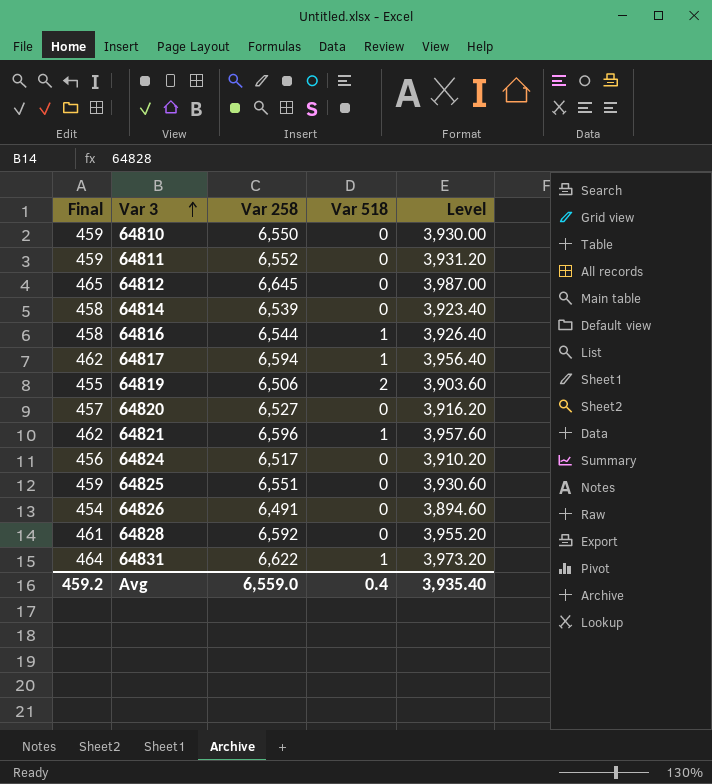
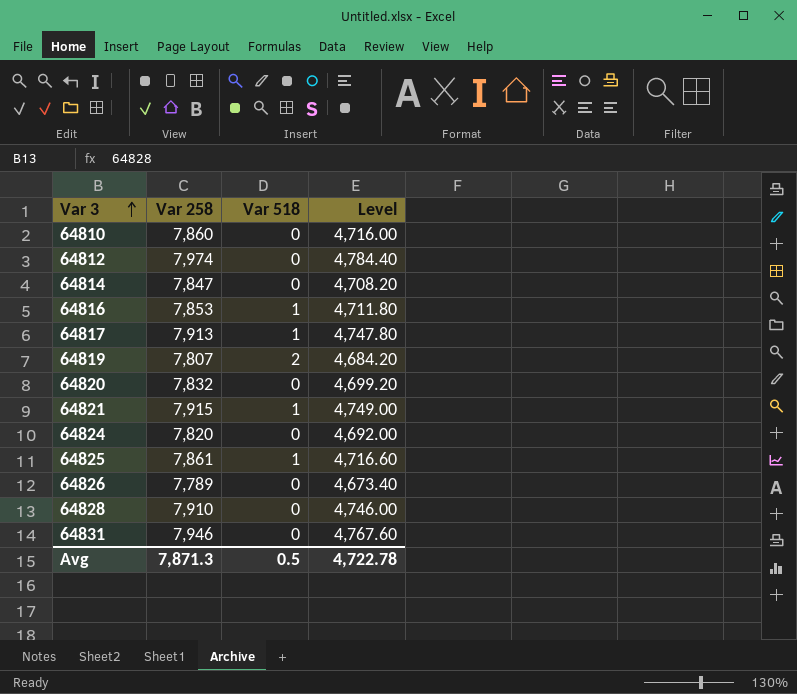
column Final | formula: [Var 258] * 0.07 -> none
row 64811: 459 | 6,552 | 0 | 3,931.20 -> none
64810 | Var 258: 6,550 -> 7,860
64810 | Level: 3,930.00 -> 4,716.00
64812 | Var 258: 6,645 -> 7,974
64812 | Level: 3,987.00 -> 4,784.40
64814 | Var 258: 6,539 -> 7,847
64814 | Level: 3,923.40 -> 4,708.20
64816 | Var 258: 6,544 -> 7,853
64816 | Level: 3,926.40 -> 4,711.80
64817 | Var 258: 6,594 -> 7,913
64817 | Level: 3,956.40 -> 4,747.80
64819 | Var 258: 6,506 -> 7,807
64819 | Level: 3,903.60 -> 4,684.20
64820 | Var 258: 6,527 -> 7,832
64820 | Level: 3,916.20 -> 4,699.20
64821 | Var 258: 6,596 -> 7,915
64821 | Level: 3,957.60 -> 4,749.00
64824 | Var 258: 6,517 -> 7,820
64824 | Level: 3,910.20 -> 4,692.00
64825 | Var 258: 6,551 -> 7,861
64825 | Var 518: 0 -> 1
64825 | Level: 3,930.60 -> 4,716.60
64826 | Var 258: 6,491 -> 7,789
64826 | Level: 3,894.60 -> 4,673.40
64828 | Var 258: 6,592 -> 7,910
64828 | Level: 3,955.20 -> 4,746.00
64831 | Var 258: 6,622 -> 7,946
64831 | Var 518: 1 -> 0
64831 | Level: 3,973.20 -> 4,767.60
Avg | Var 258: 6,559.0 -> 7,871.3
Avg | Var 518: 0.4 -> 0.5
Avg | Level: 3,935.40 -> 4,722.78

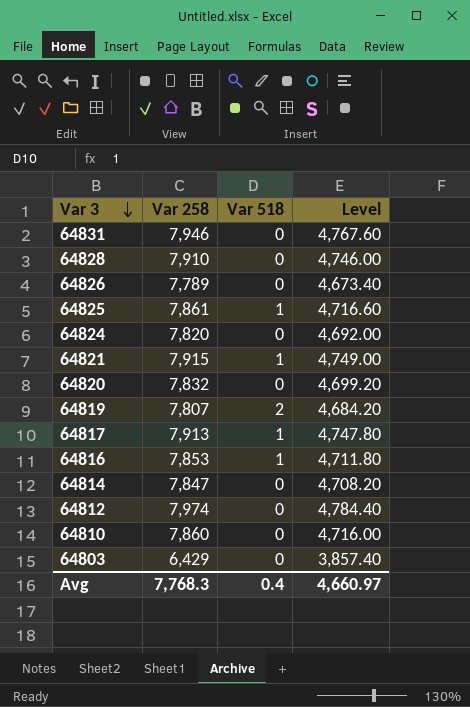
row order: Var 3 ascending -> Var 3 descending
row 64803: none -> 6,429 | 0 | 3,857.40
Avg | Var 258: 7,871.3 -> 7,768.3
Avg | Var 518: 0.5 -> 0.4
Avg | Level: 4,722.78 -> 4,660.97

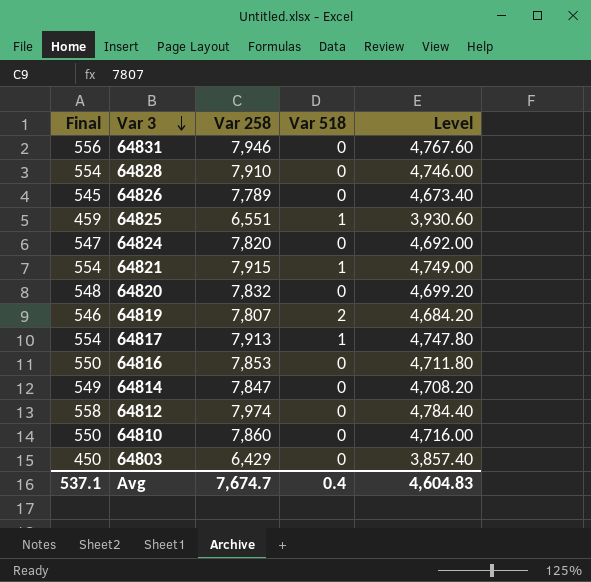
column Final | formula: none -> [Var 258] * 0.07
64825 | Var 258: 7,861 -> 6,551
64825 | Level: 4,716.60 -> 3,930.60
64816 | Var 518: 1 -> 0
Avg | Var 258: 7,768.3 -> 7,674.7
Avg | Level: 4,660.97 -> 4,604.83

